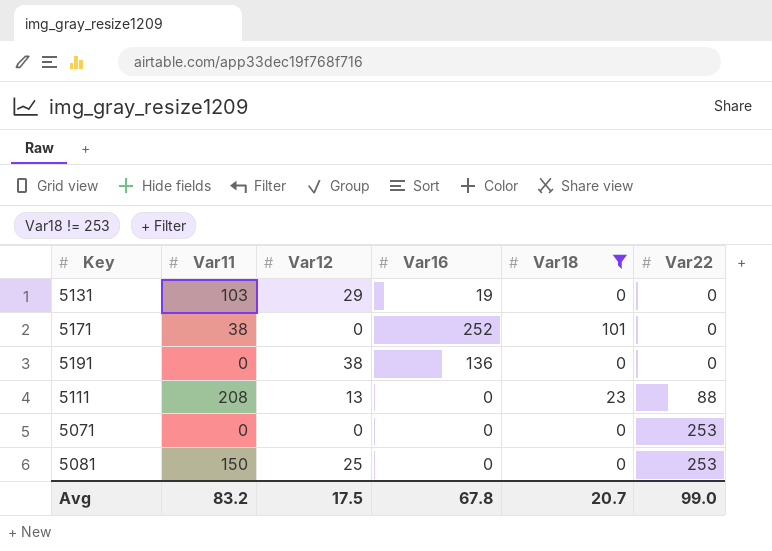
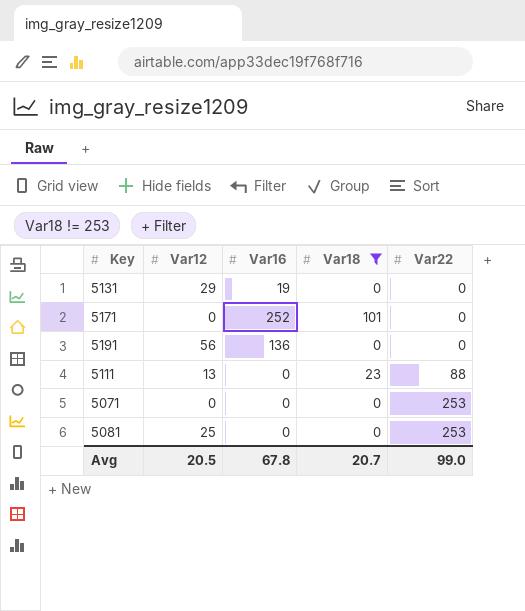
column Var11 | position: 2 -> none
5191 | Var12: 38 -> 56
Avg | Var12: 17.5 -> 20.5

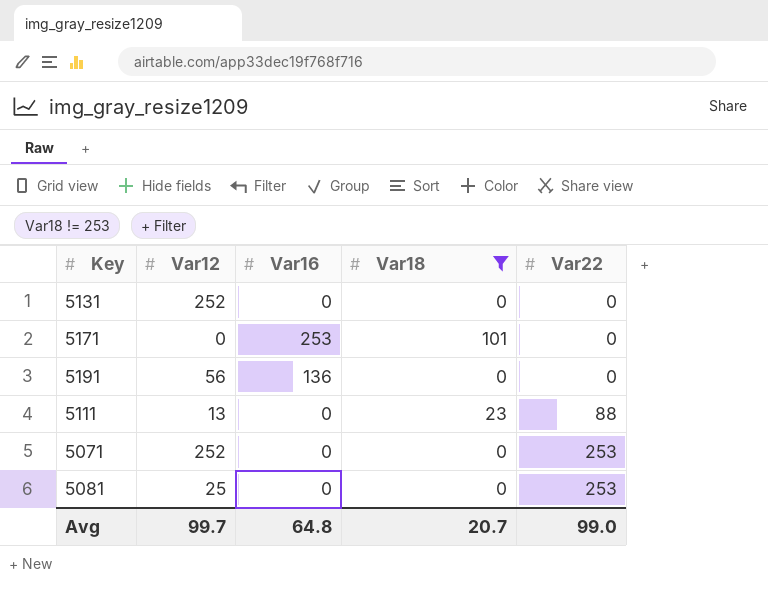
5131 | Var12: 29 -> 252
5131 | Var16: 19 -> 0
5171 | Var16: 252 -> 253
5071 | Var12: 0 -> 252
Avg | Var12: 20.5 -> 99.7
Avg | Var16: 67.8 -> 64.8

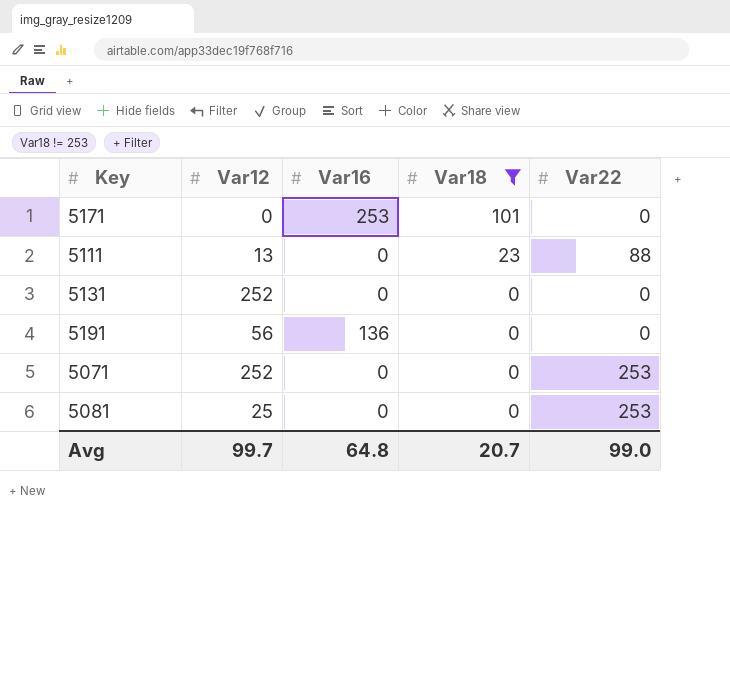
row order: Var22 ascending -> Var18 descending

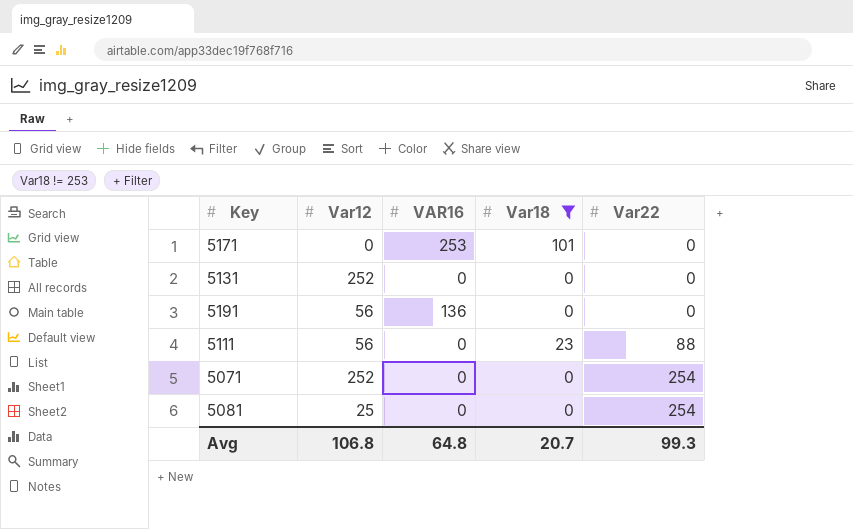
row order: Var18 descending -> Var22 ascending
column name: Var16 -> VAR16
5111 | Var12: 13 -> 56
5071 | Var22: 253 -> 254
5081 | Var22: 253 -> 254
Avg | Var12: 99.7 -> 106.8
Avg | Var22: 99.0 -> 99.3

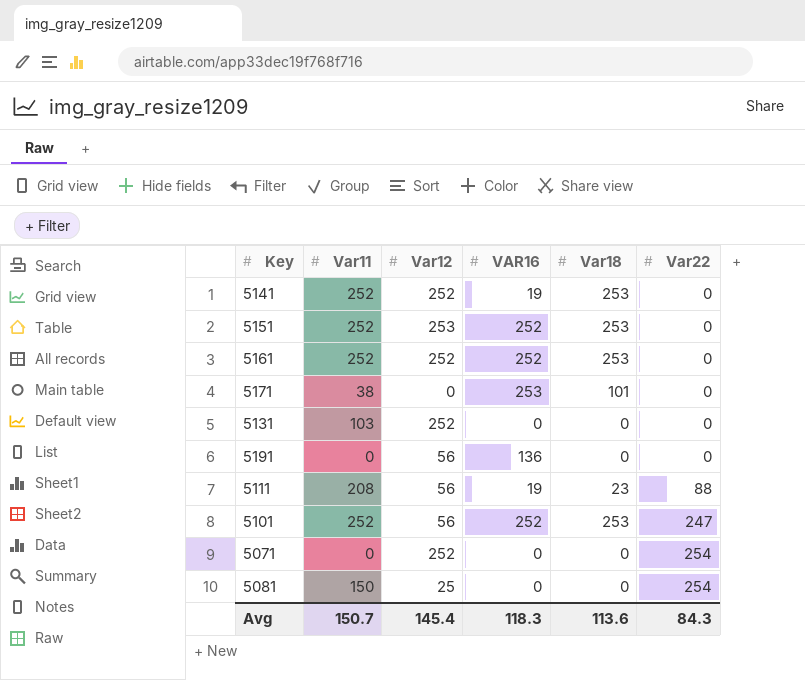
filter: Var18 != 253 -> none
column Var11 | position: none -> 2
5111 | VAR16: 0 -> 19
Avg | Var12: 106.8 -> 145.4
Avg | VAR16: 64.8 -> 118.3
Avg | Var18: 20.7 -> 113.6
Avg | Var22: 99.3 -> 84.3

